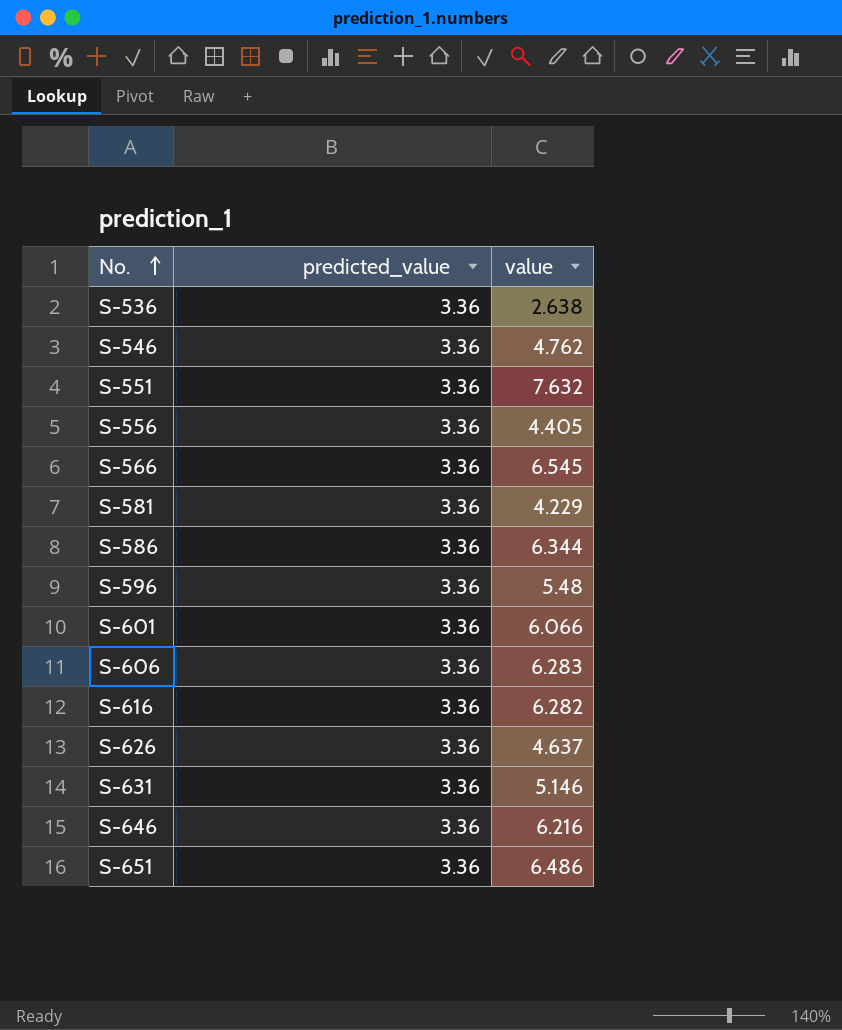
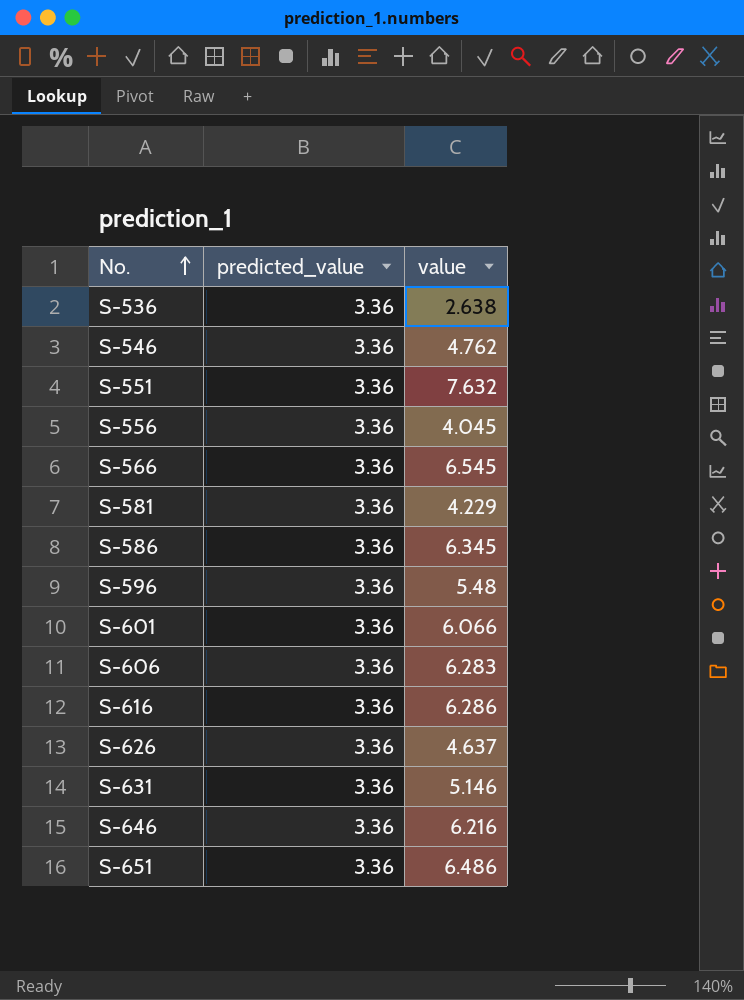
S-556 | value: 4.405 -> 4.045
S-586 | value: 6.344 -> 6.345
S-616 | value: 6.282 -> 6.286

